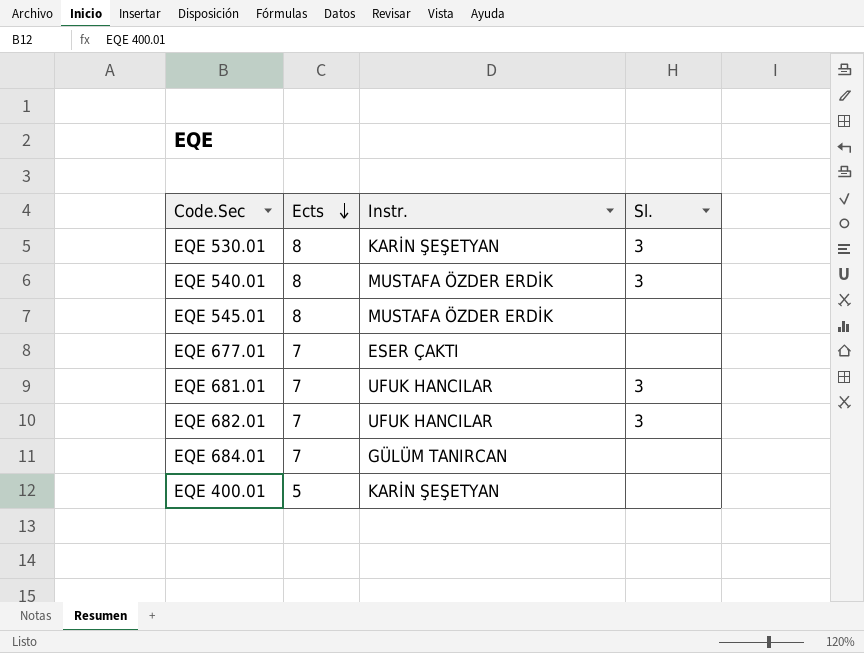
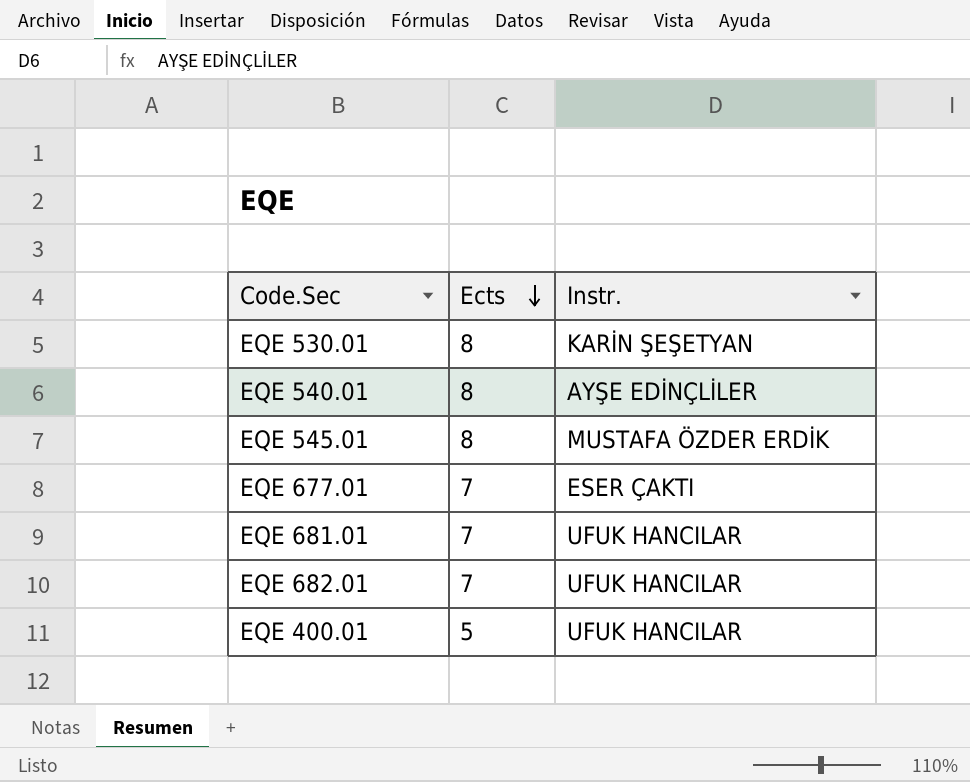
column Sl. | position: 4 -> none
row EQE 684.01: 7 | GÜLÜM TANIRCAN | none -> none
EQE 540.01 | Instr.: MUSTAFA ÖZDER ERDİK -> AYŞE EDİNÇLİLER
EQE 400.01 | Instr.: KARİN ŞEŞETYAN -> UFUK HANCILAR

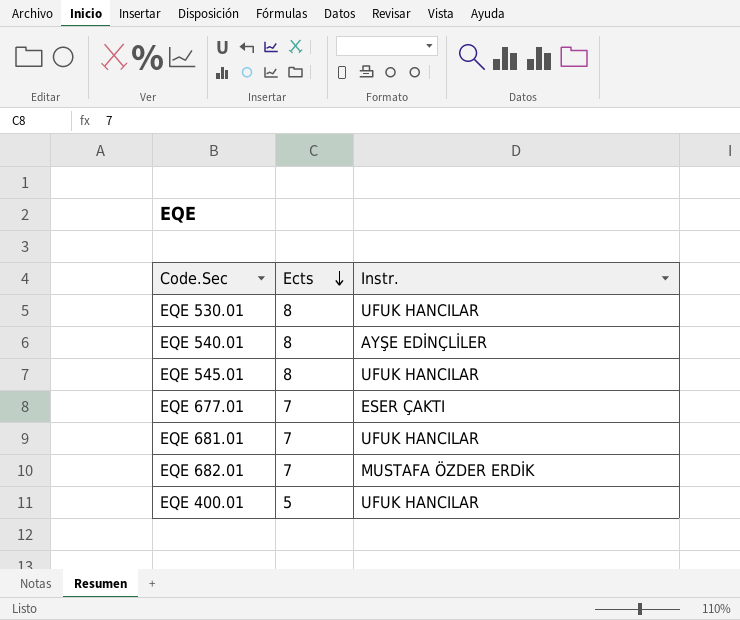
EQE 530.01 | Instr.: KARİN ŞEŞETYAN -> UFUK HANCILAR
EQE 545.01 | Instr.: MUSTAFA ÖZDER ERDİK -> UFUK HANCILAR
EQE 682.01 | Instr.: UFUK HANCILAR -> MUSTAFA ÖZDER ERDİK

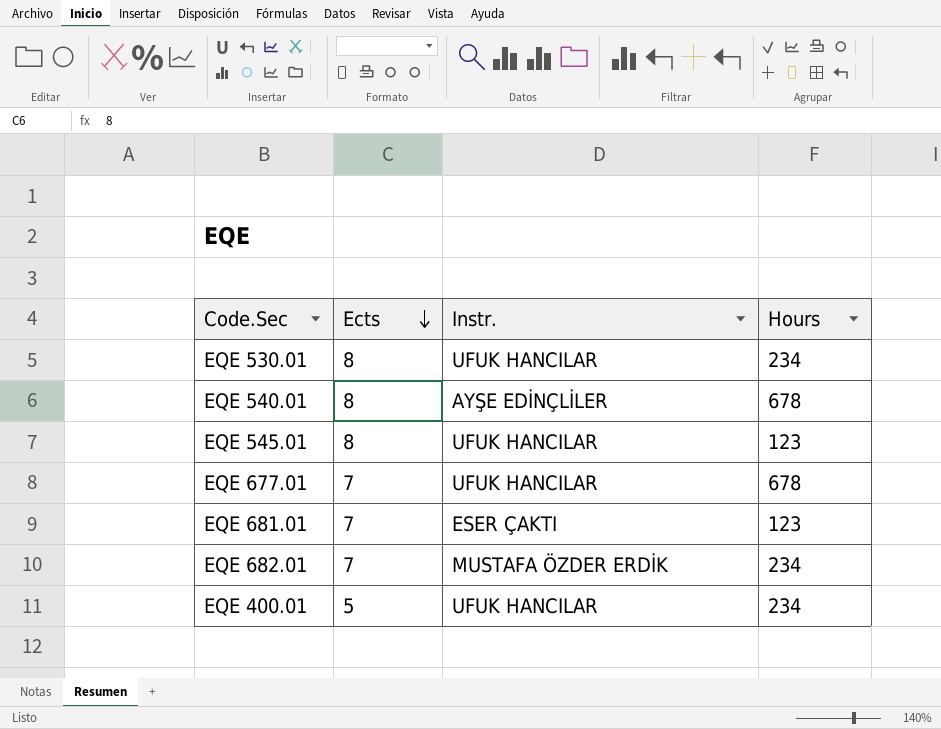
column Hours | position: none -> 4
EQE 677.01 | Instr.: ESER ÇAKTI -> UFUK HANCILAR
EQE 681.01 | Instr.: UFUK HANCILAR -> ESER ÇAKTI

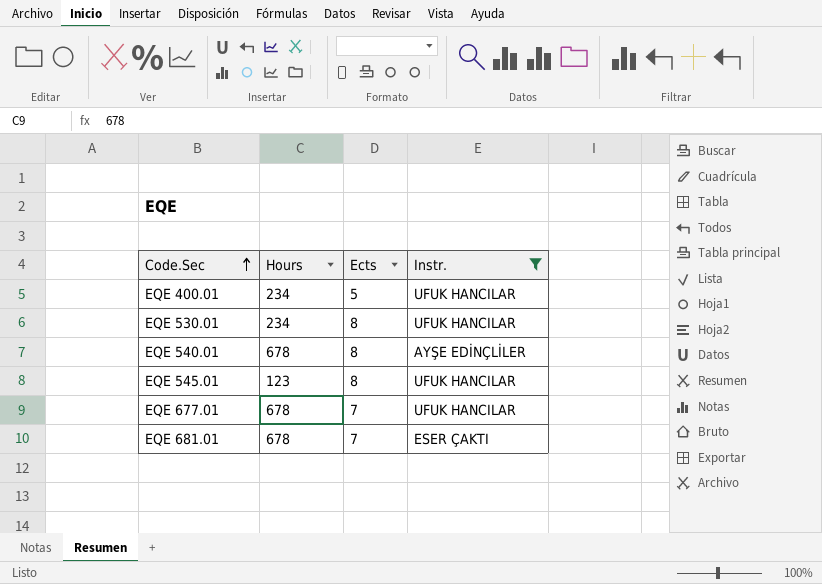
filter: none -> Instr. != MUSTAFA ÖZDER ERDİK
row order: Ects descending -> Code.Sec ascending
column Hours | position: 4 -> 2
EQE 681.01 | Hours: 123 -> 678

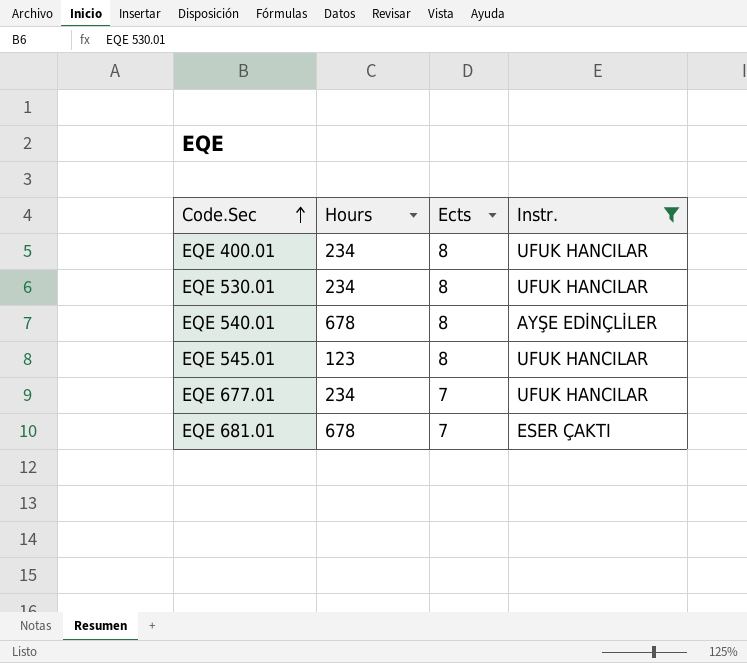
EQE 400.01 | Ects: 5 -> 8
EQE 677.01 | Hours: 678 -> 234

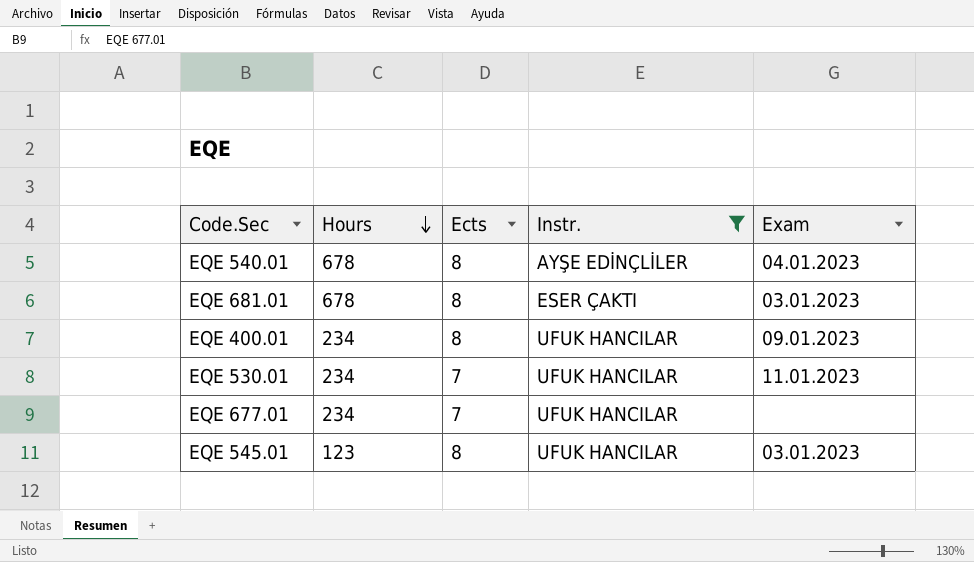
row order: Code.Sec ascending -> Hours descending
column Exam | position: none -> 5
EQE 681.01 | Ects: 7 -> 8
EQE 530.01 | Ects: 8 -> 7

